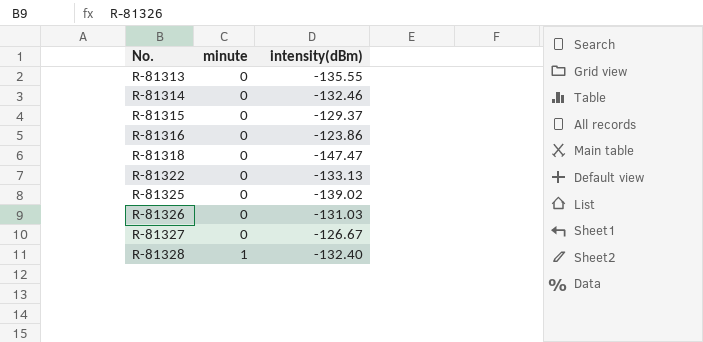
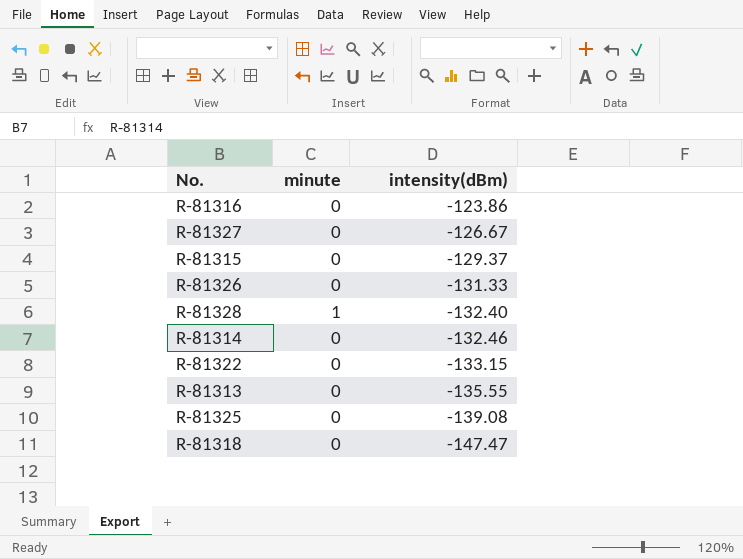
row order: No. ascending -> intensity(dBm) descending
R-81326 | intensity(dBm): -131.03 -> -131.33
R-81322 | intensity(dBm): -133.13 -> -133.15
R-81325 | intensity(dBm): -139.02 -> -139.08

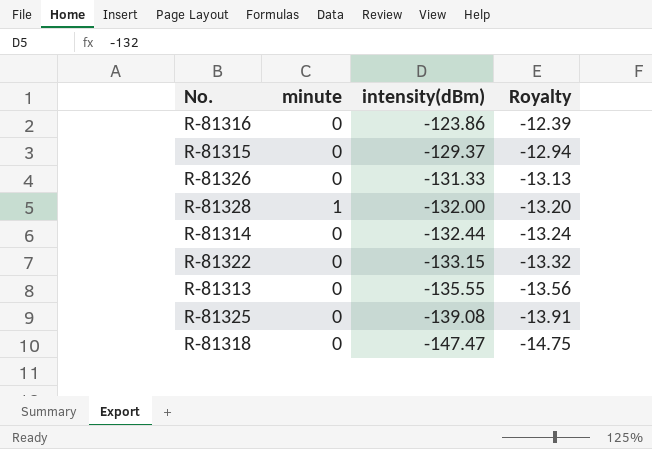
column Royalty | formula: none -> [intensity(dBm)] * 0.1
row R-81327: 0 | -126.67 -> none
R-81328 | intensity(dBm): -132.40 -> -132.00
R-81314 | intensity(dBm): -132.46 -> -132.44

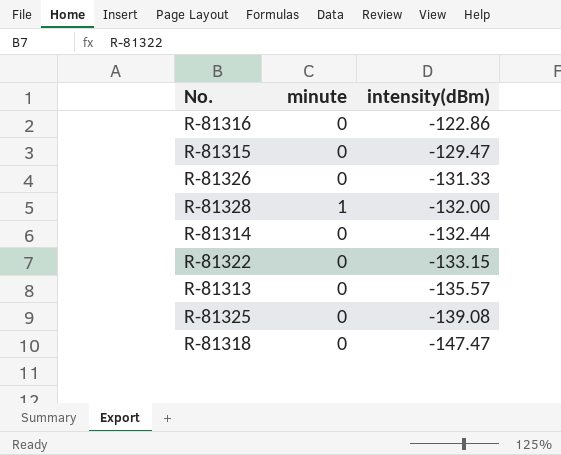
column Royalty | formula: [intensity(dBm)] * 0.1 -> none
R-81316 | intensity(dBm): -123.86 -> -122.86
R-81315 | intensity(dBm): -129.37 -> -129.47
R-81313 | intensity(dBm): -135.55 -> -135.57

